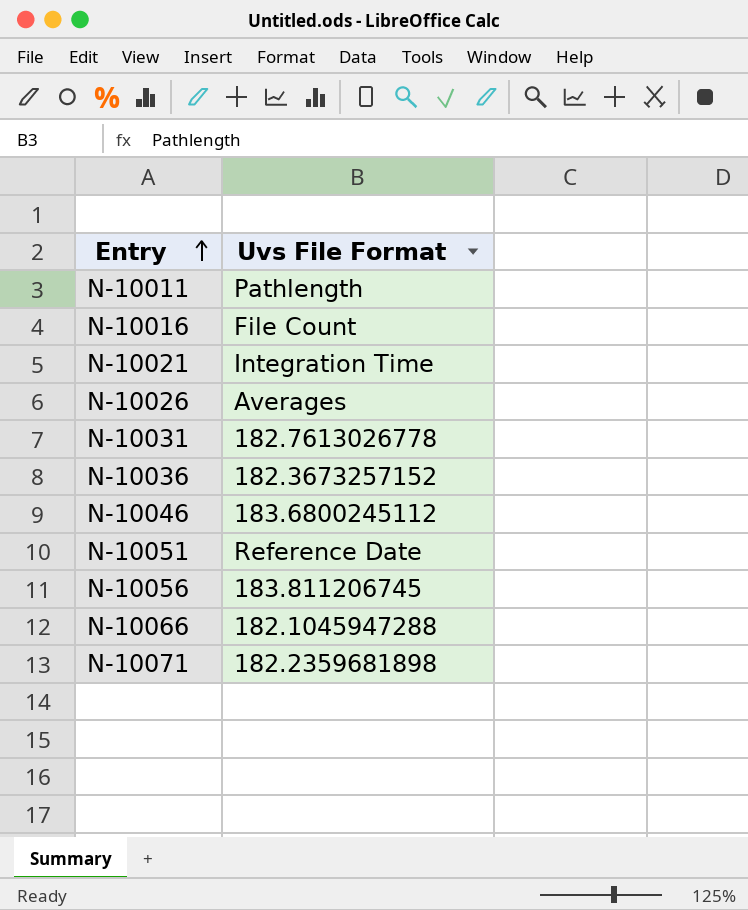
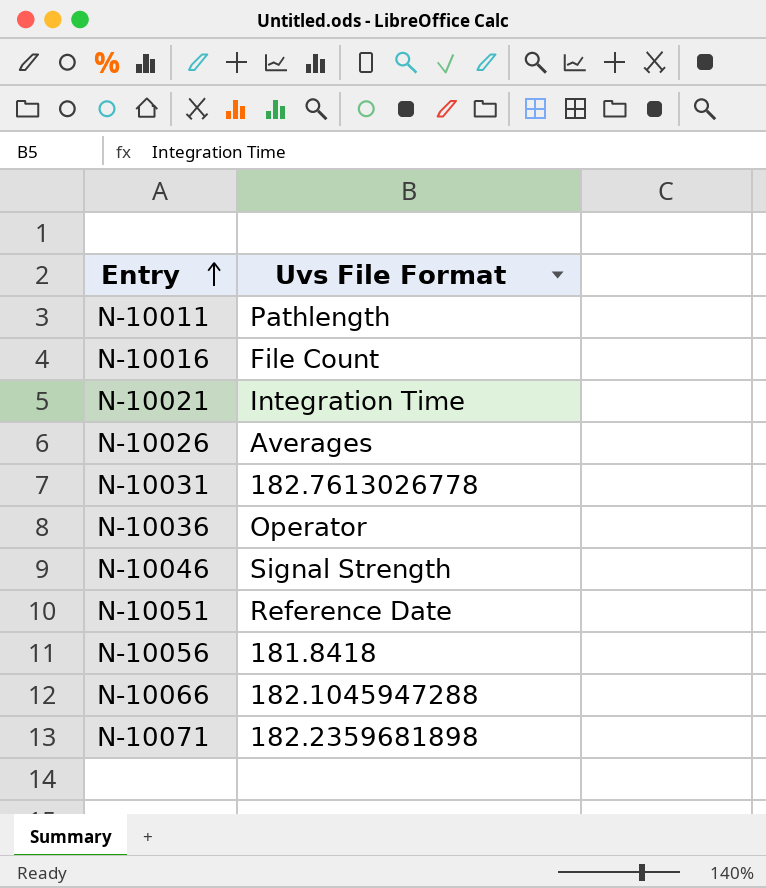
N-10036 | Uvs File Format: 182.3673257152 -> Operator
N-10046 | Uvs File Format: 183.6800245112 -> Signal Strength
N-10056 | Uvs File Format: 183.811206745 -> 181.8418

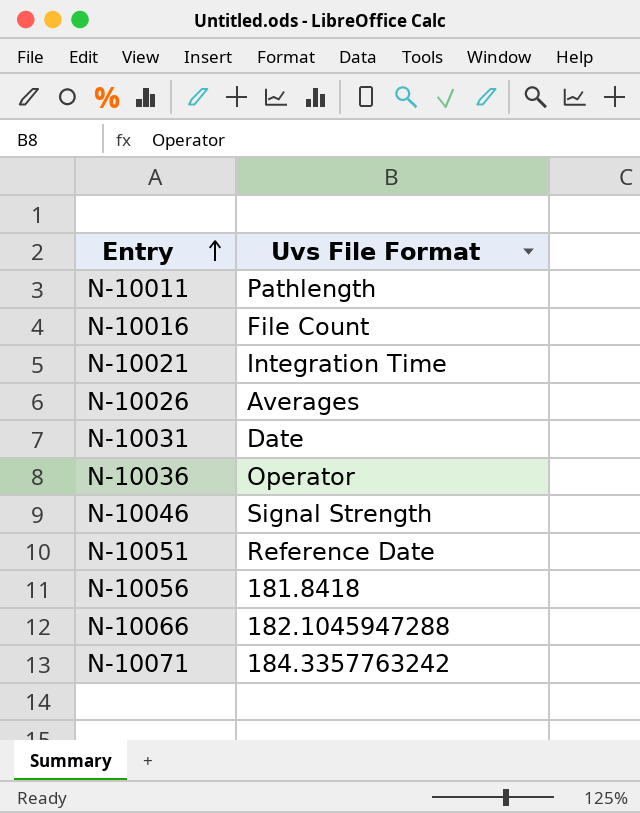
N-10031 | Uvs File Format: 182.7613026778 -> Date
N-10071 | Uvs File Format: 182.2359681898 -> 184.3357763242

